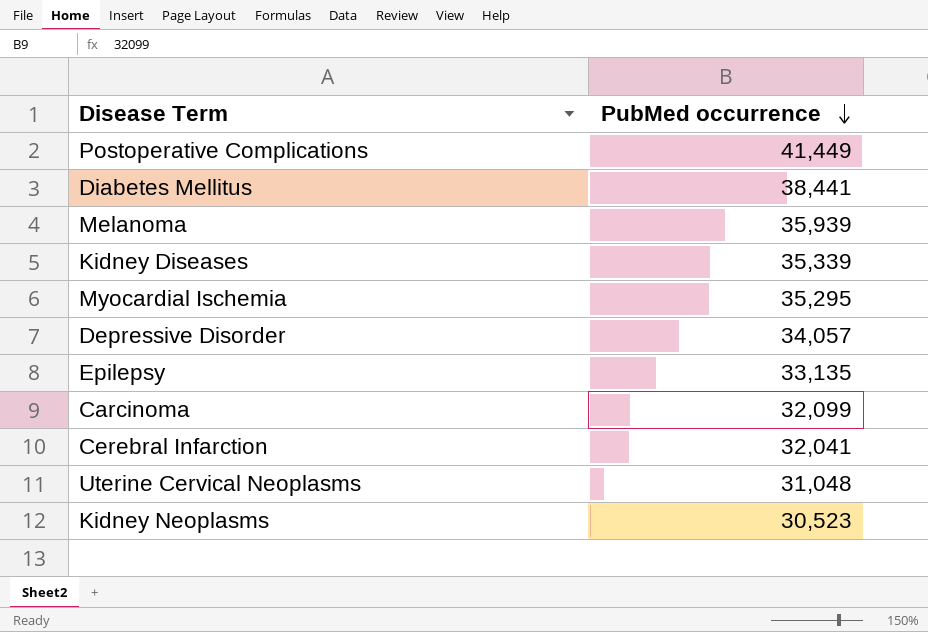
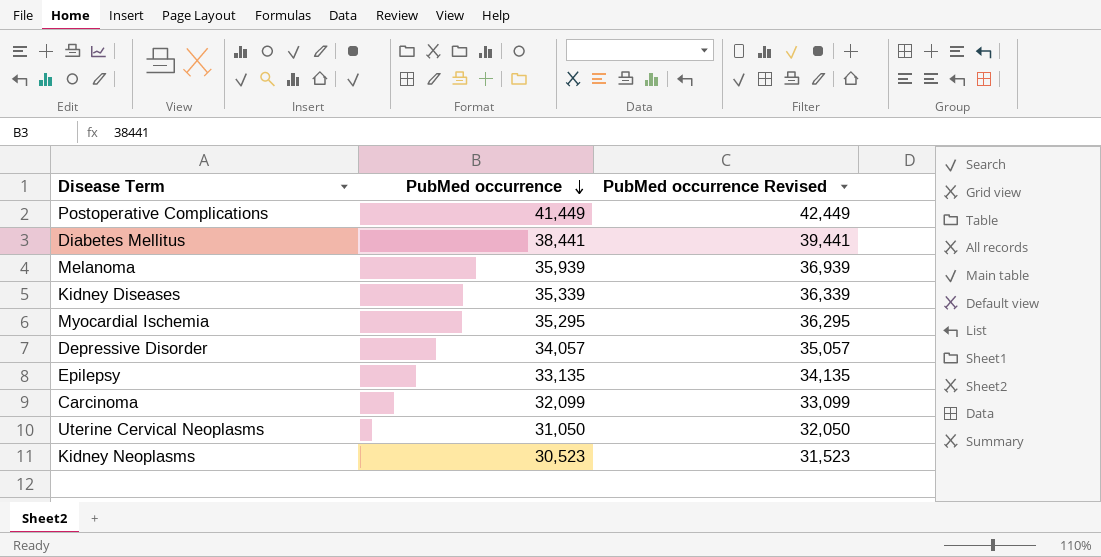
column PubMed occurrence Revised | formula: none -> [PubMed occurrence] + 1000
row Cerebral Infarction: 32,041 -> none
Uterine Cervical Neoplasms | PubMed occurrence: 31,048 -> 31,050

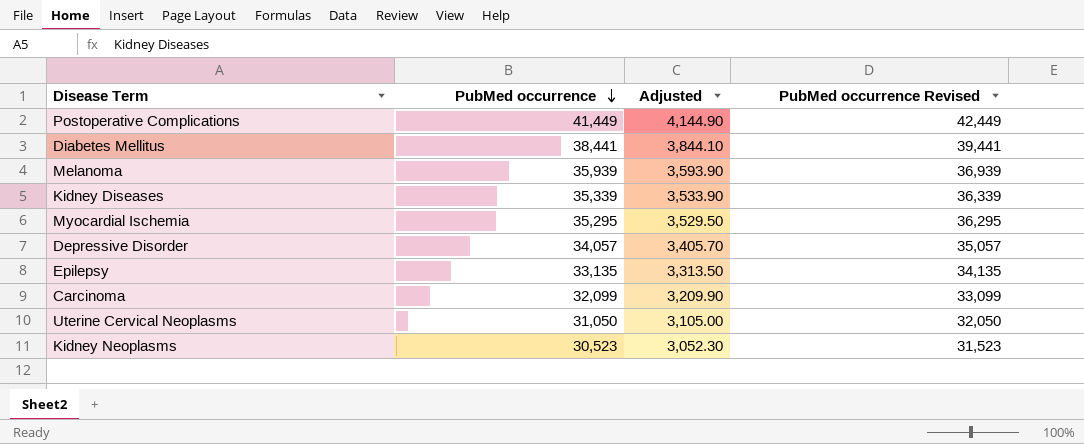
column Adjusted | formula: none -> [PubMed occurrence] * 0.1

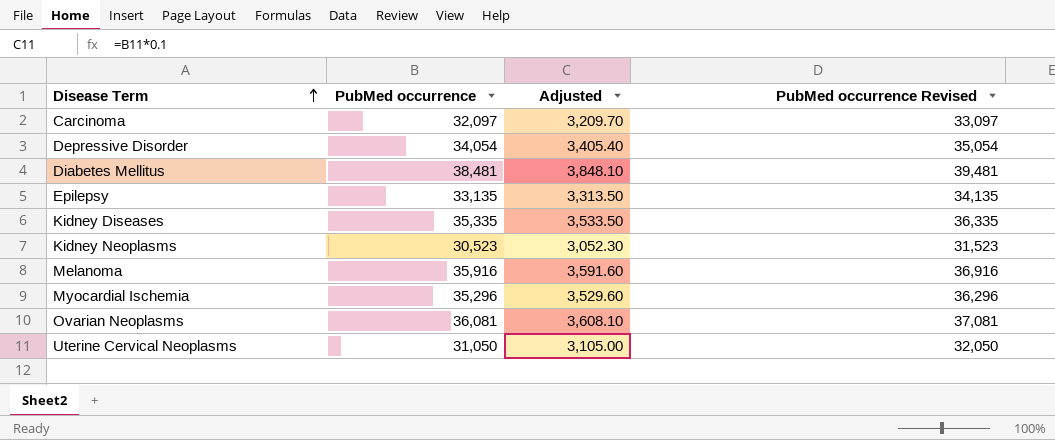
row order: PubMed occurrence descending -> Disease Term ascending
row Postoperative Complications: 41,449 | 4,144.90 | 42,449 -> none
Carcinoma | PubMed occurrence: 32,099 -> 32,097
Carcinoma | Adjusted: 3,209.90 -> 3,209.70
Carcinoma | PubMed occurrence Revised: 33,099 -> 33,097
Depressive Disorder | PubMed occurrence: 34,057 -> 34,054
Depressive Disorder | Adjusted: 3,405.70 -> 3,405.40
Depressive Disorder | PubMed occurrence Revised: 35,057 -> 35,054
Diabetes Mellitus | PubMed occurrence: 38,441 -> 38,481
Diabetes Mellitus | Adjusted: 3,844.10 -> 3,848.10
Diabetes Mellitus | PubMed occurrence Revised: 39,441 -> 39,481
Kidney Diseases | PubMed occurrence: 35,339 -> 35,335
Kidney Diseases | Adjusted: 3,533.90 -> 3,533.50
Kidney Diseases | PubMed occurrence Revised: 36,339 -> 36,335
Melanoma | PubMed occurrence: 35,939 -> 35,916
Melanoma | Adjusted: 3,593.90 -> 3,591.60
Melanoma | PubMed occurrence Revised: 36,939 -> 36,916
Myocardial Ischemia | PubMed occurrence: 35,295 -> 35,296
Myocardial Ischemia | Adjusted: 3,529.50 -> 3,529.60
Myocardial Ischemia | PubMed occurrence Revised: 36,295 -> 36,296
row Ovarian Neoplasms: none -> 36,081 | 3,608.10 | 37,081

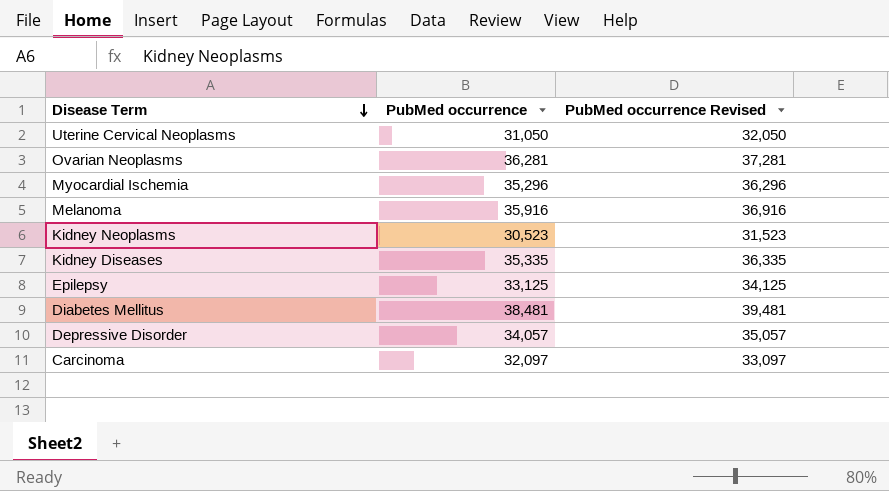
row order: Disease Term ascending -> Disease Term descending
column Adjusted | formula: [PubMed occurrence] * 0.1 -> none
Ovarian Neoplasms | PubMed occurrence: 36,081 -> 36,281
Ovarian Neoplasms | PubMed occurrence Revised: 37,081 -> 37,281
Epilepsy | PubMed occurrence: 33,135 -> 33,125
Epilepsy | PubMed occurrence Revised: 34,135 -> 34,125
Depressive Disorder | PubMed occurrence: 34,054 -> 34,057
Depressive Disorder | PubMed occurrence Revised: 35,054 -> 35,057

